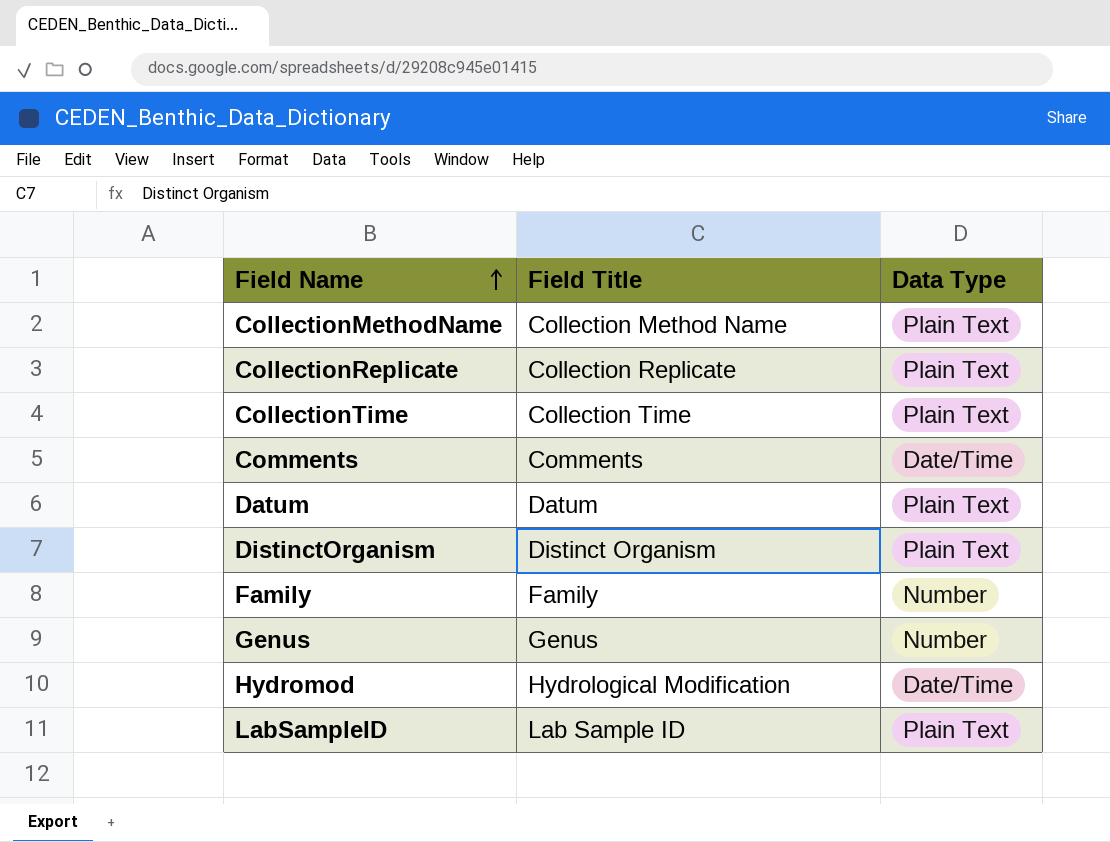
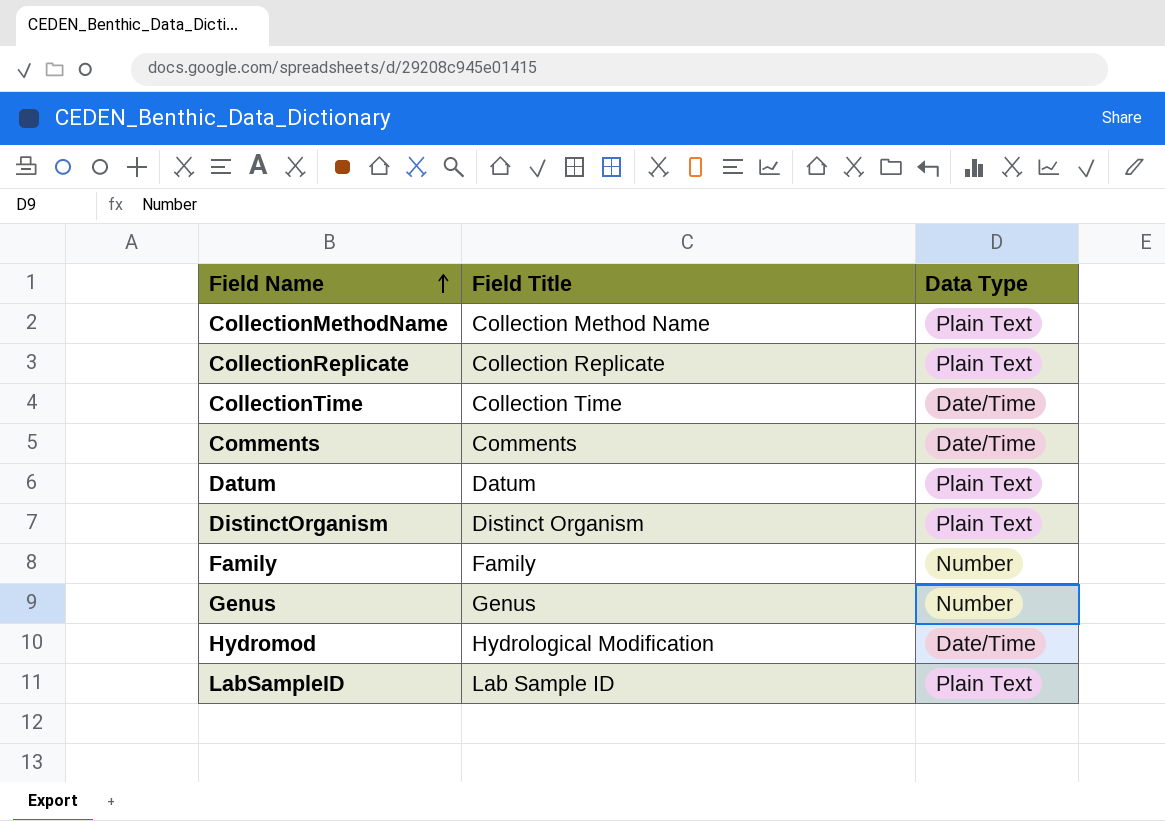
CollectionTime | Data Type: Plain Text -> Date/Time

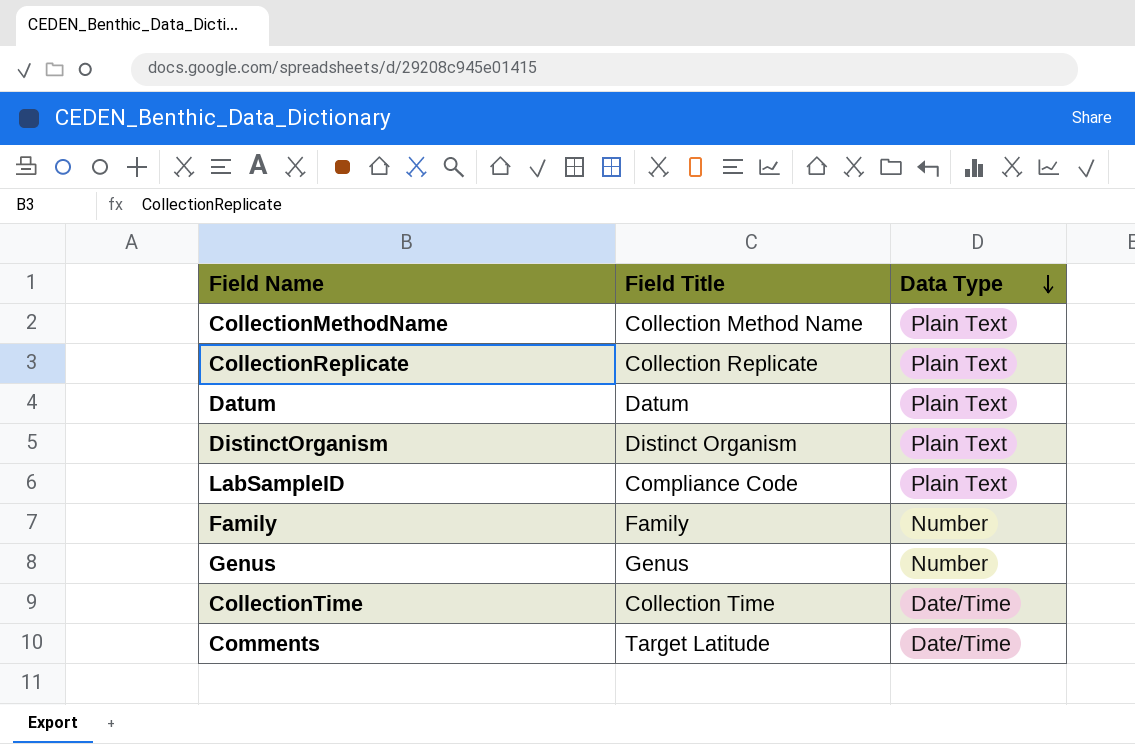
row order: Field Name ascending -> Data Type descending
row Hydromod: Hydrological Modification | Date/Time -> none
LabSampleID | Field Title: Lab Sample ID -> Compliance Code
Comments | Field Title: Comments -> Target Latitude

